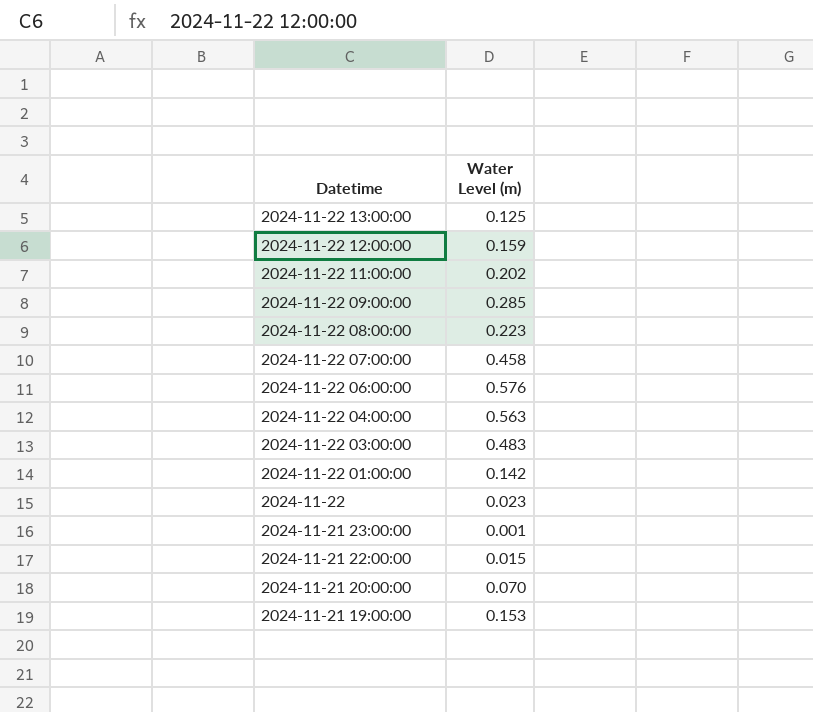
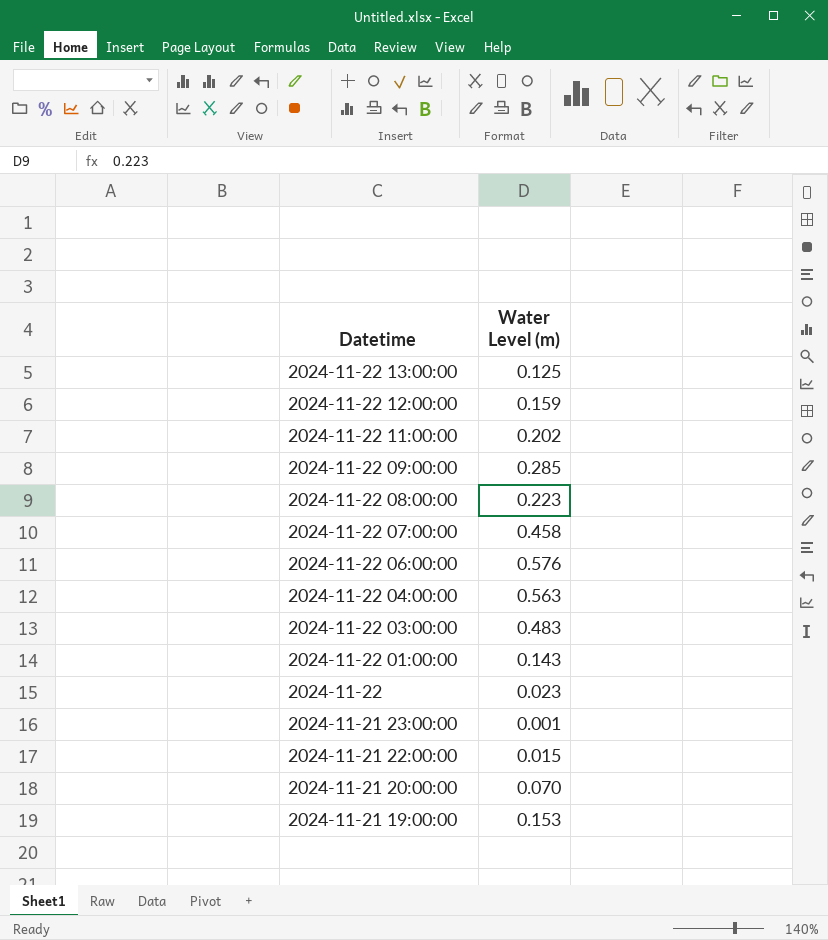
2024-11-22 01:00:00 | Water Level (m): 0.142 -> 0.143

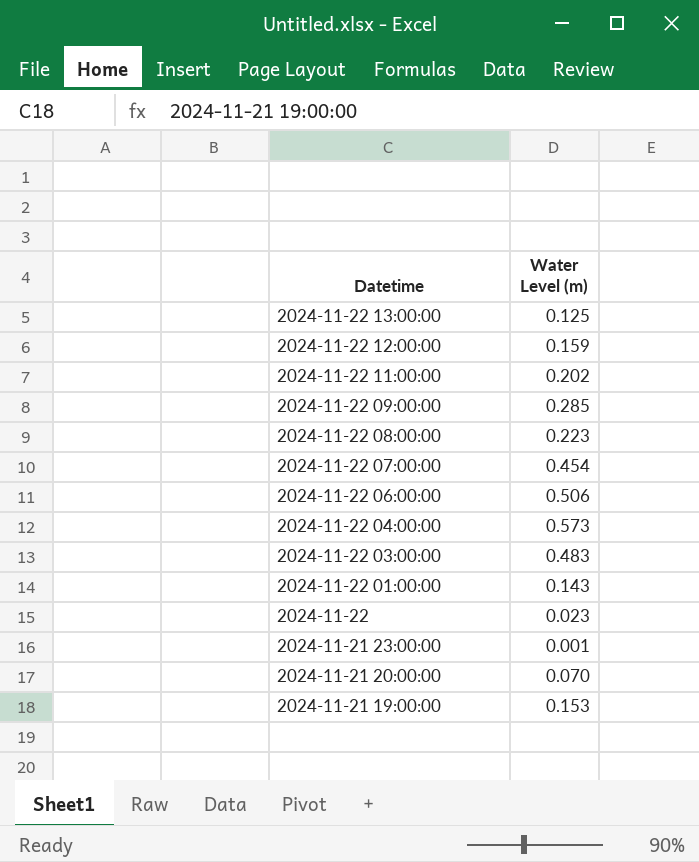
row 2024-11-21 22:00:00: 0.015 -> none
2024-11-22 07:00:00 | Water Level (m): 0.458 -> 0.454
2024-11-22 06:00:00 | Water Level (m): 0.576 -> 0.506
2024-11-22 04:00:00 | Water Level (m): 0.563 -> 0.573

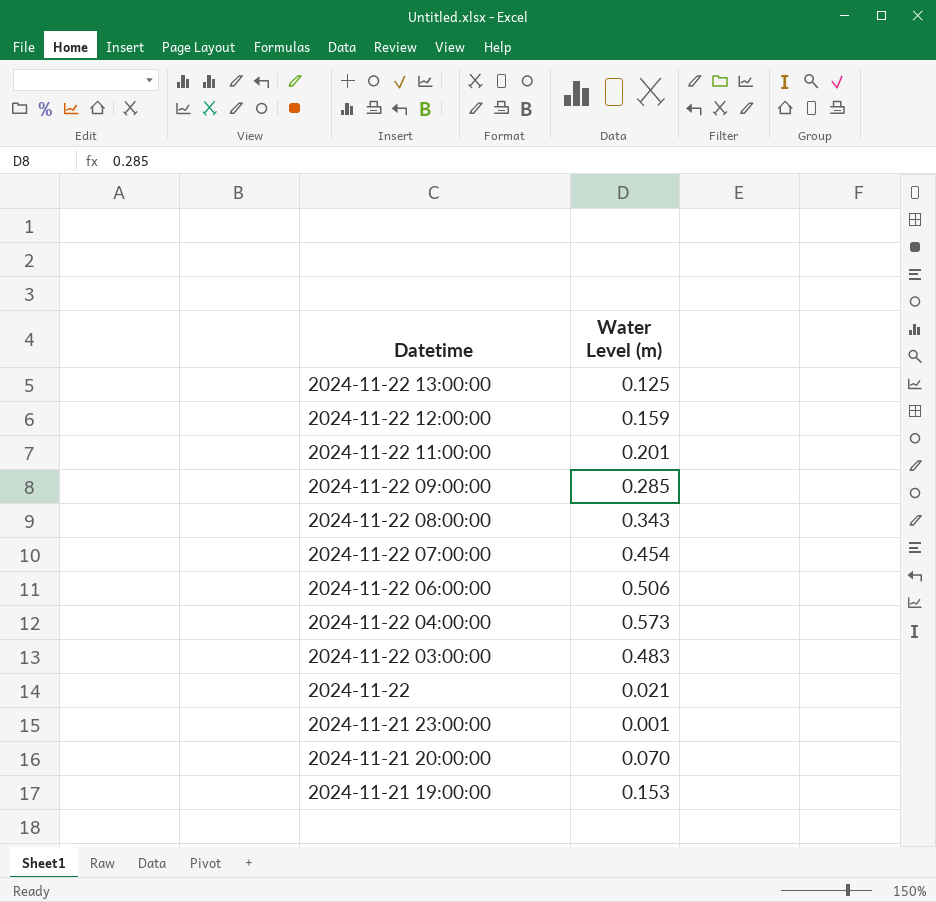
row 2024-11-22 01:00:00: 0.143 -> none
2024-11-22 11:00:00 | Water Level (m): 0.202 -> 0.201
2024-11-22 08:00:00 | Water Level (m): 0.223 -> 0.343
2024-11-22 | Water Level (m): 0.023 -> 0.021

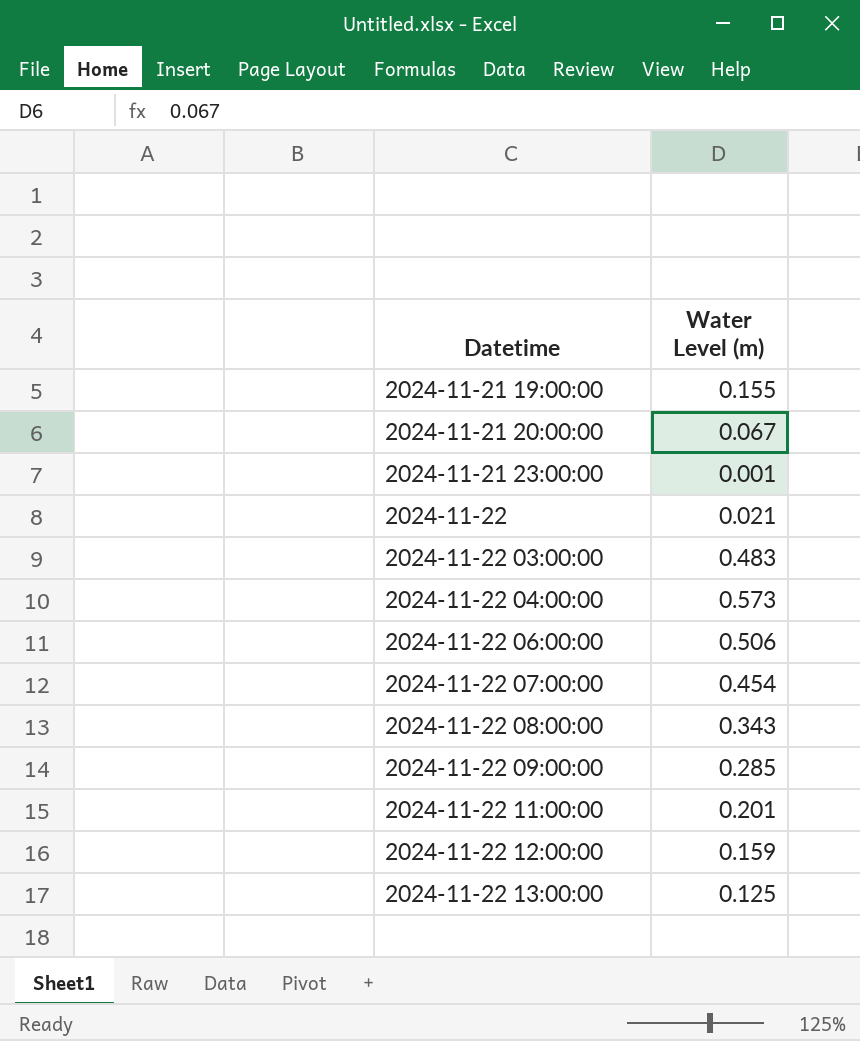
row order: Datetime descending -> Datetime ascending
2024-11-21 19:00:00 | Water Level (m): 0.153 -> 0.155
2024-11-21 20:00:00 | Water Level (m): 0.070 -> 0.067

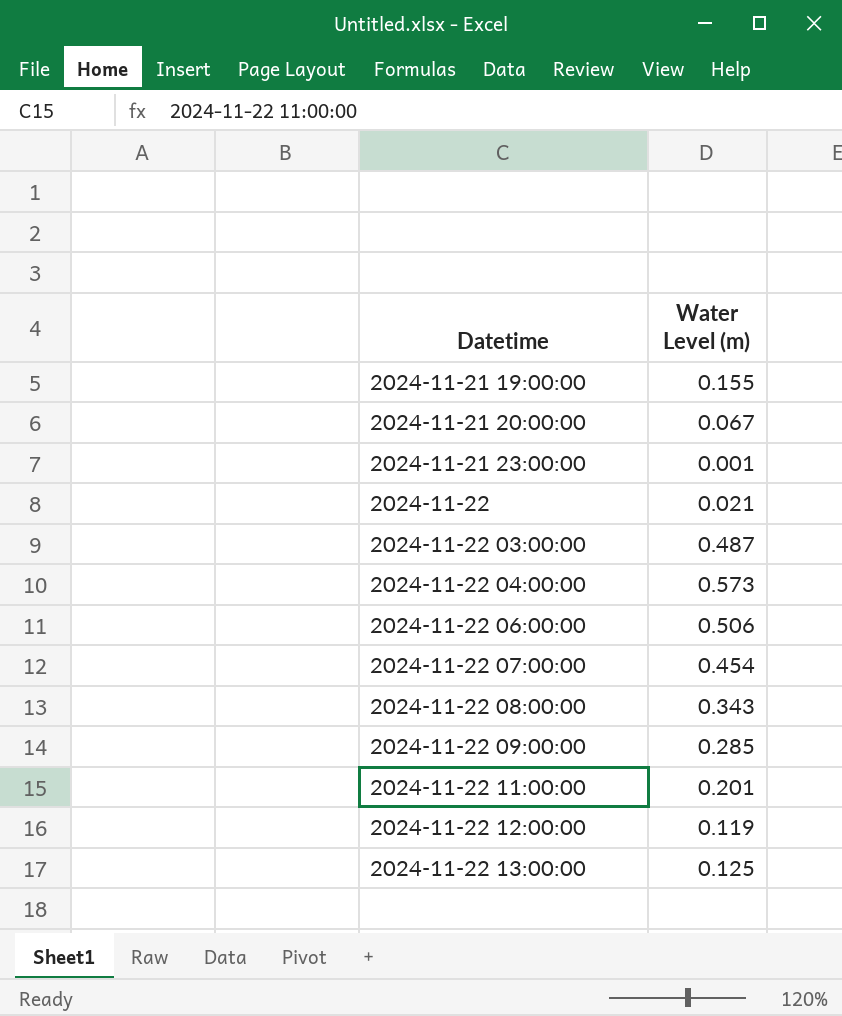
2024-11-22 03:00:00 | Water Level (m): 0.483 -> 0.487
2024-11-22 12:00:00 | Water Level (m): 0.159 -> 0.119

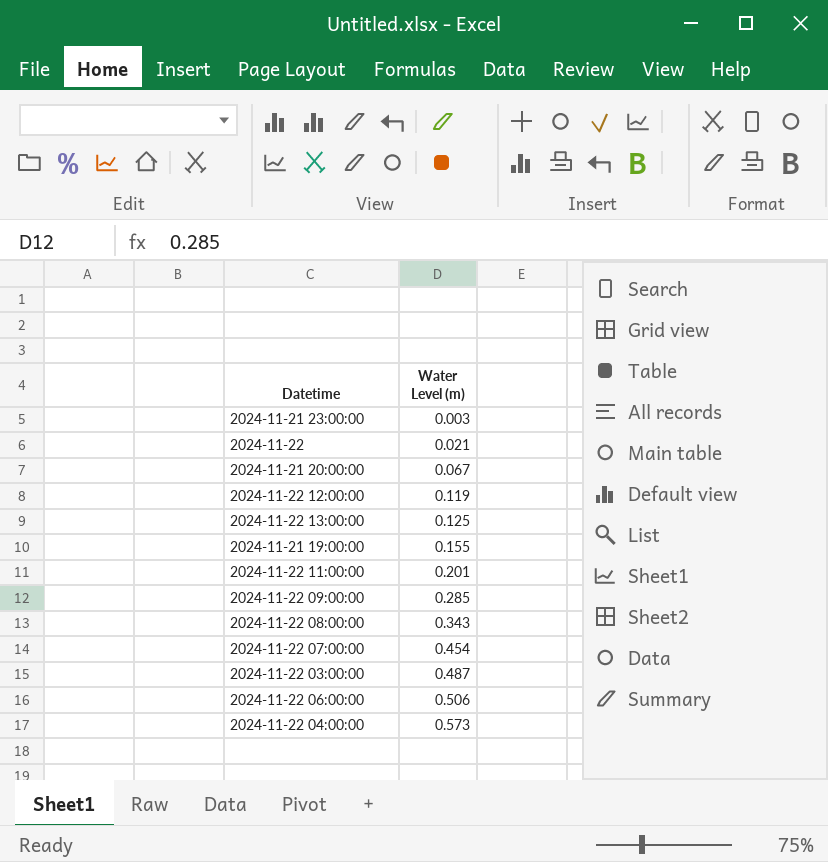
row order: Datetime ascending -> Water Level (m) ascending
2024-11-21 23:00:00 | Water Level (m): 0.001 -> 0.003

